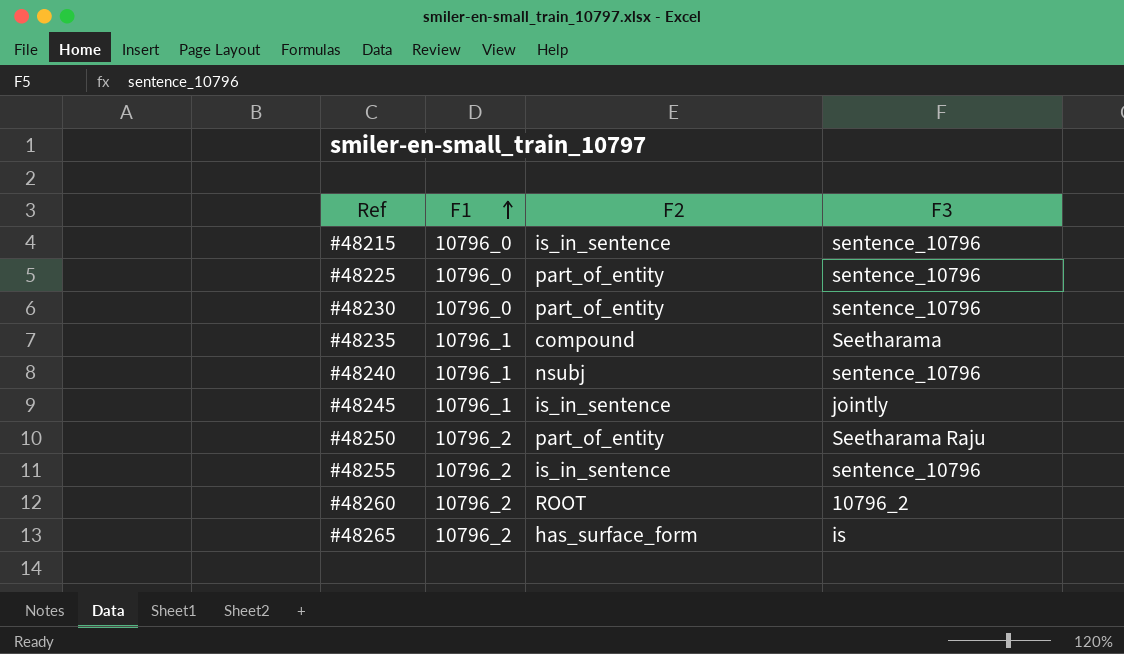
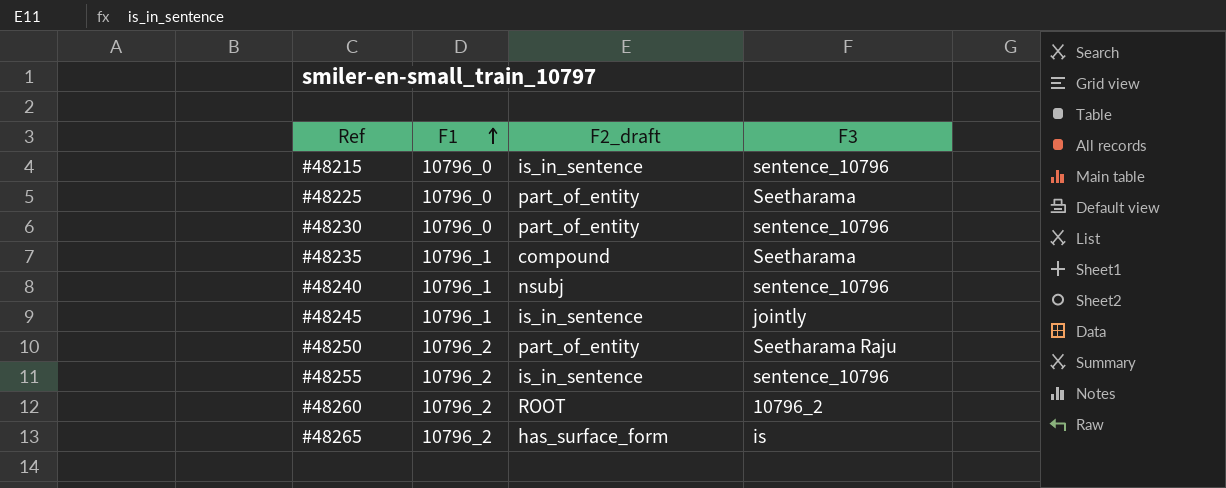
column name: F2 -> F2_draft
#48225 | F3: sentence_10796 -> Seetharama

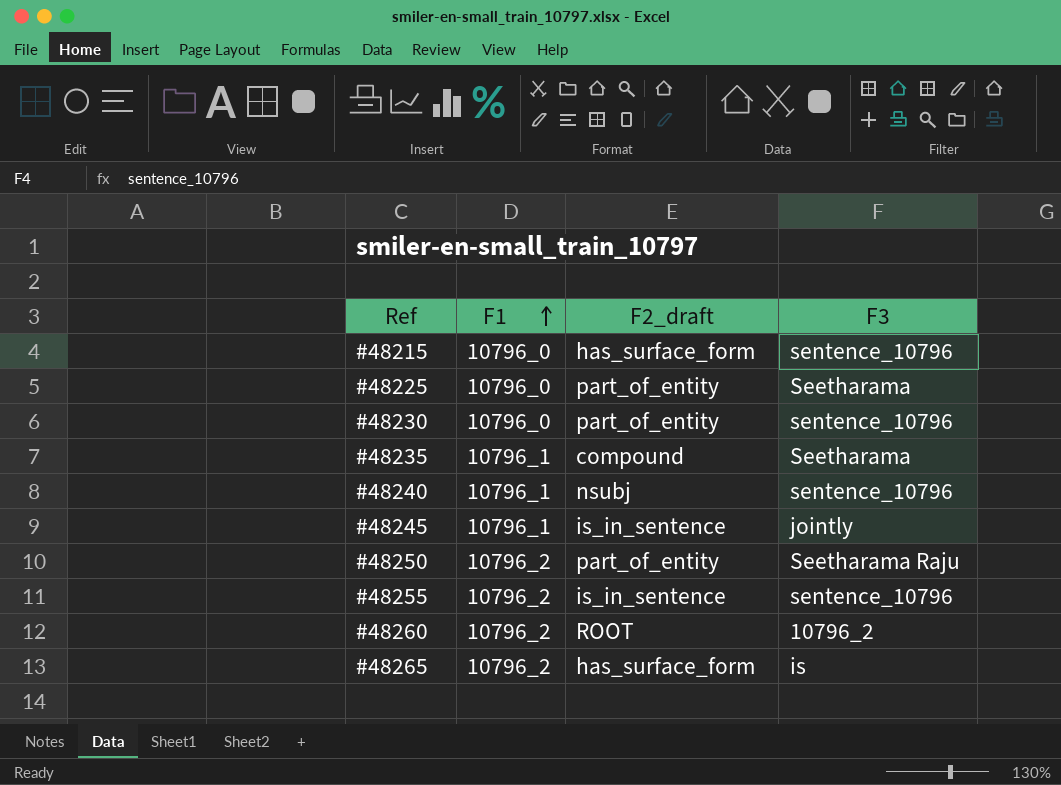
#48215 | F2_draft: is_in_sentence -> has_surface_form

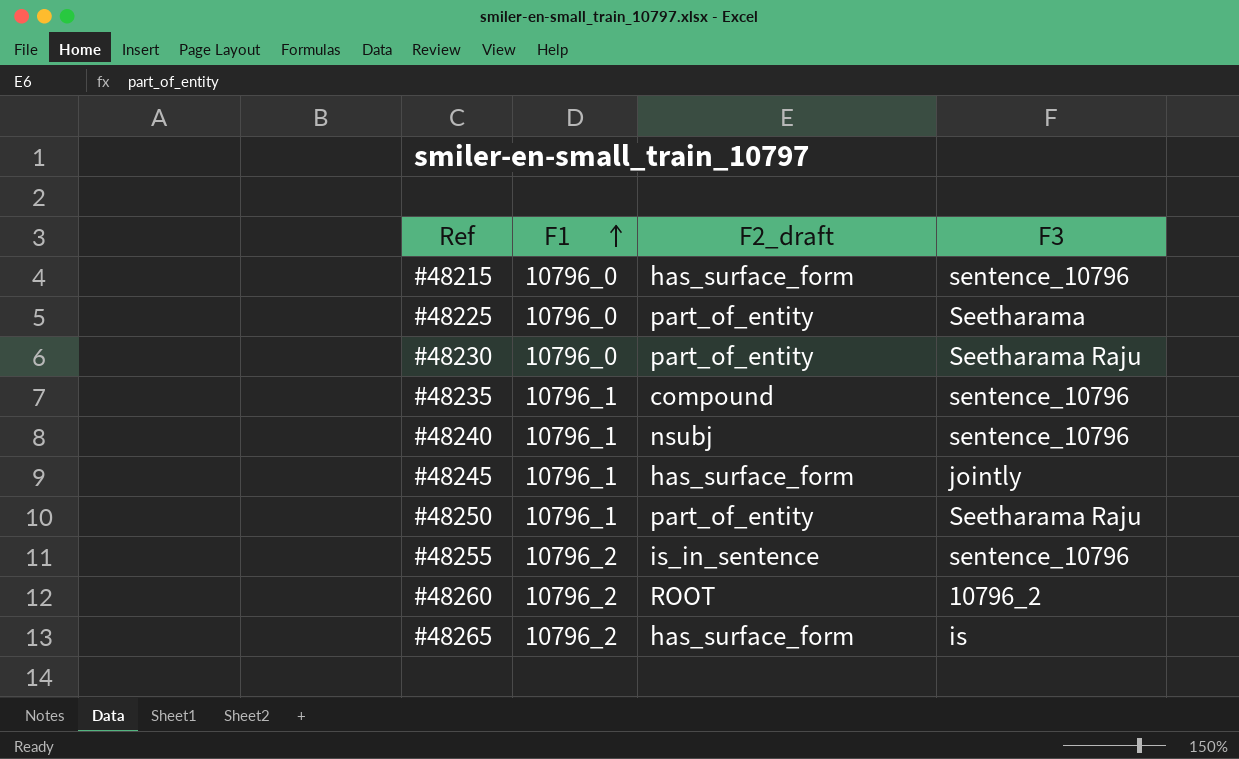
#48230 | F3: sentence_10796 -> Seetharama Raju
#48235 | F3: Seetharama -> sentence_10796
#48245 | F2_draft: is_in_sentence -> has_surface_form
#48250 | F1: 10796_2 -> 10796_1

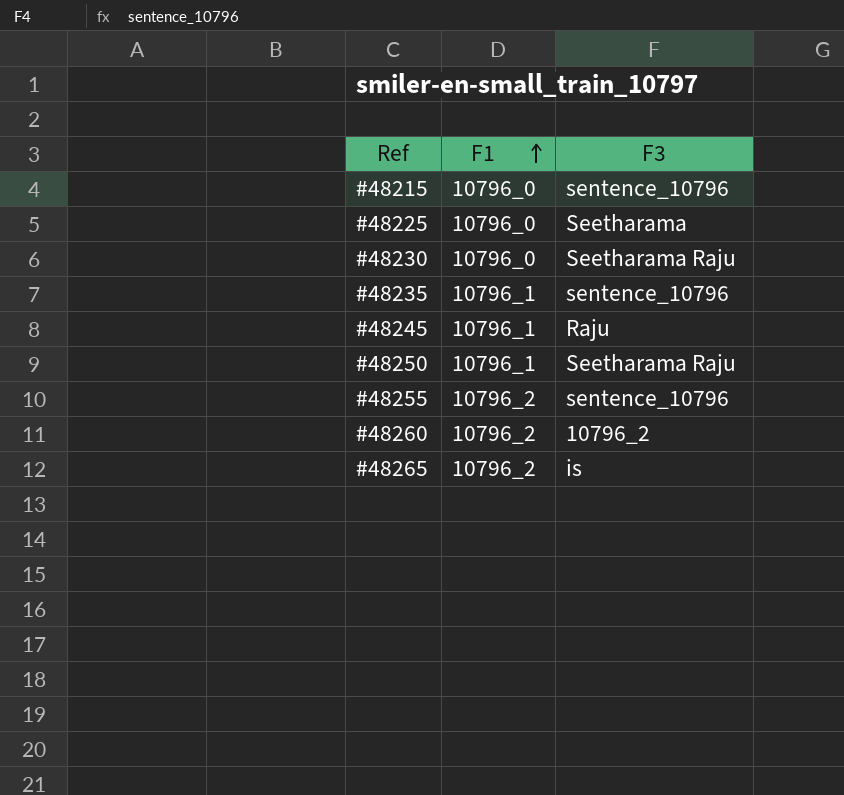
column F2_draft | position: 3 -> none
row #48240: 10796_1 | nsubj | sentence_10796 -> none
#48245 | F3: jointly -> Raju

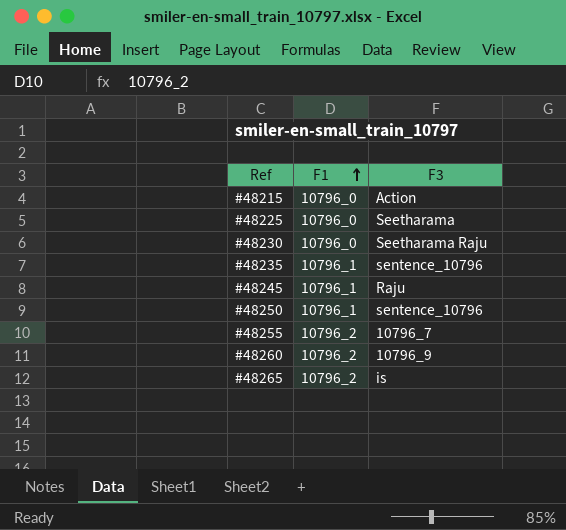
#48215 | F3: sentence_10796 -> Action
#48250 | F3: Seetharama Raju -> sentence_10796
#48255 | F3: sentence_10796 -> 10796_7
#48260 | F3: 10796_2 -> 10796_9

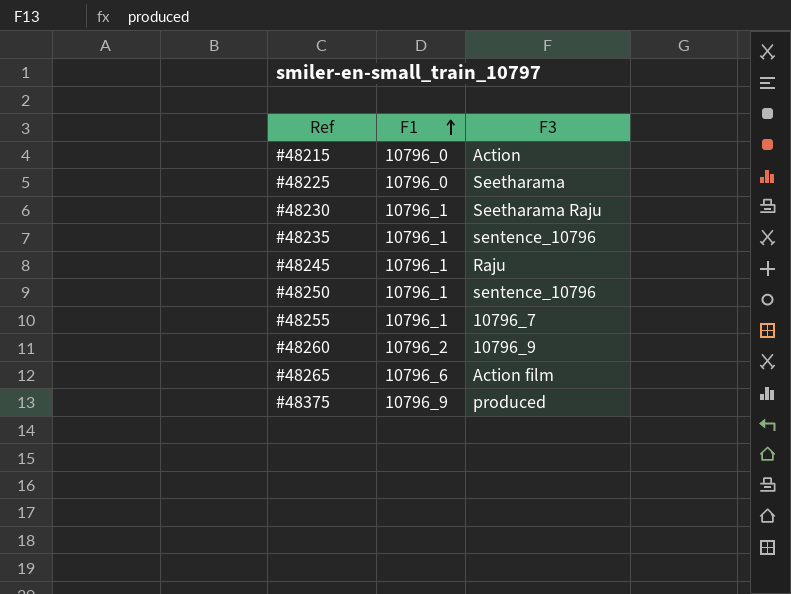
#48230 | F1: 10796_0 -> 10796_1
#48255 | F1: 10796_2 -> 10796_1
#48265 | F1: 10796_2 -> 10796_6
#48265 | F3: is -> Action film
row #48375: none -> 10796_9 | produced

